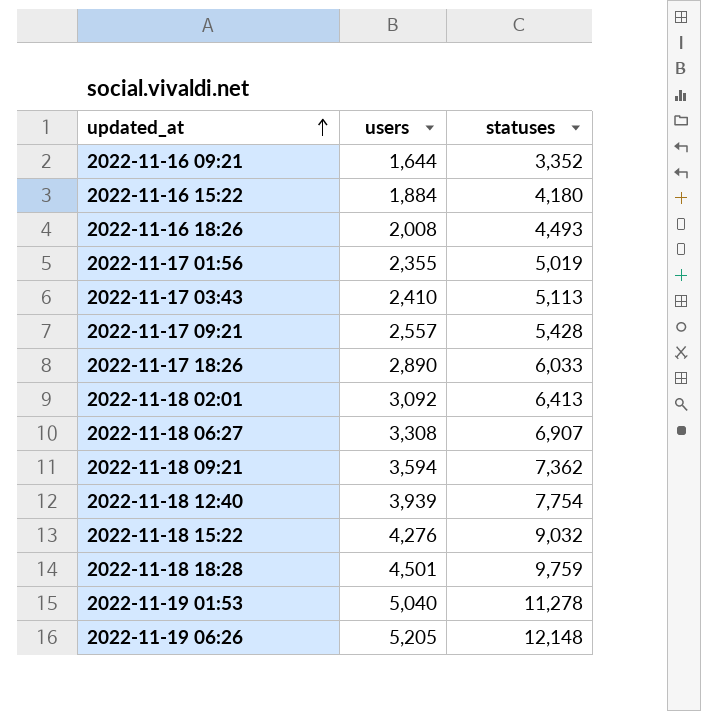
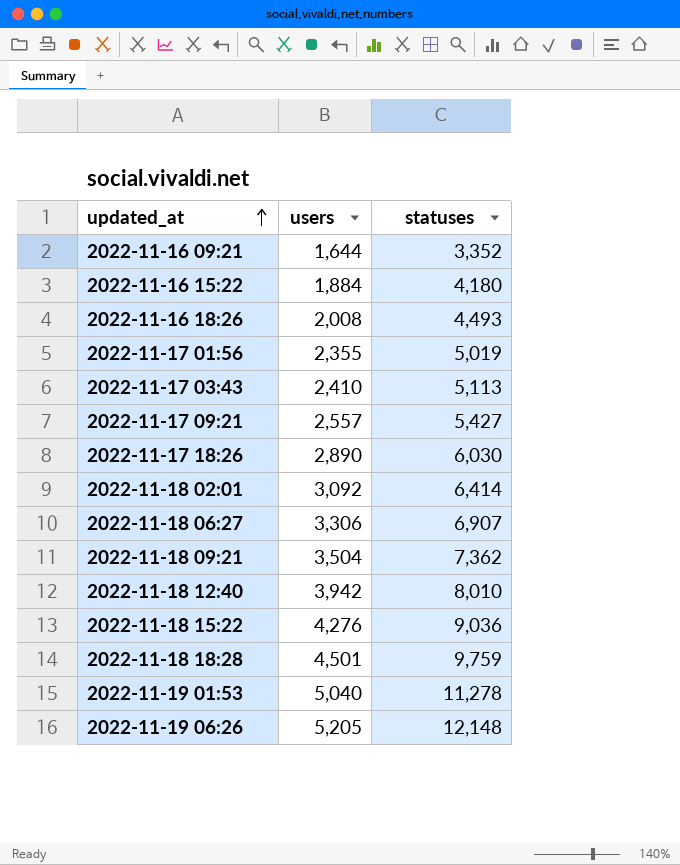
2022-11-17 09:21 | statuses: 5,428 -> 5,427
2022-11-17 18:26 | statuses: 6,033 -> 6,030
2022-11-18 02:01 | statuses: 6,413 -> 6,414
2022-11-18 06:27 | users: 3,308 -> 3,306
2022-11-18 09:21 | users: 3,594 -> 3,504
2022-11-18 12:40 | users: 3,939 -> 3,942
2022-11-18 12:40 | statuses: 7,754 -> 8,010
2022-11-18 15:22 | statuses: 9,032 -> 9,036

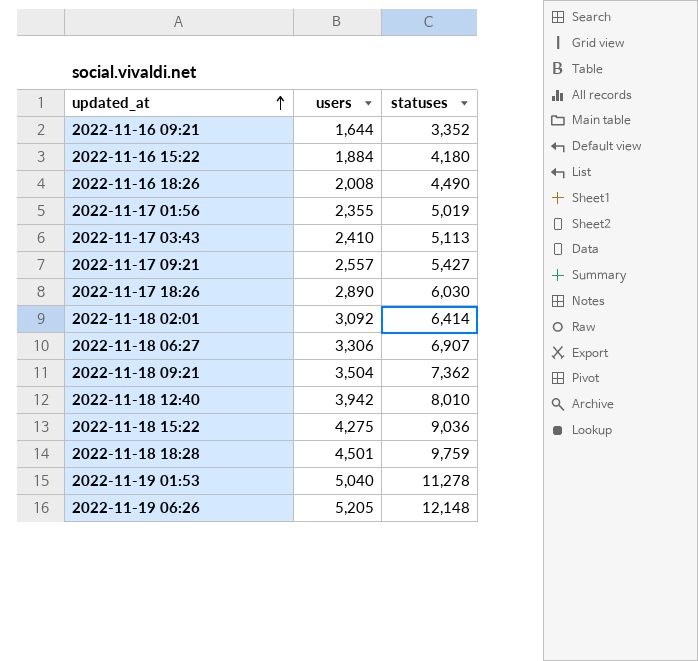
2022-11-16 18:26 | statuses: 4,493 -> 4,490
2022-11-18 15:22 | users: 4,276 -> 4,275

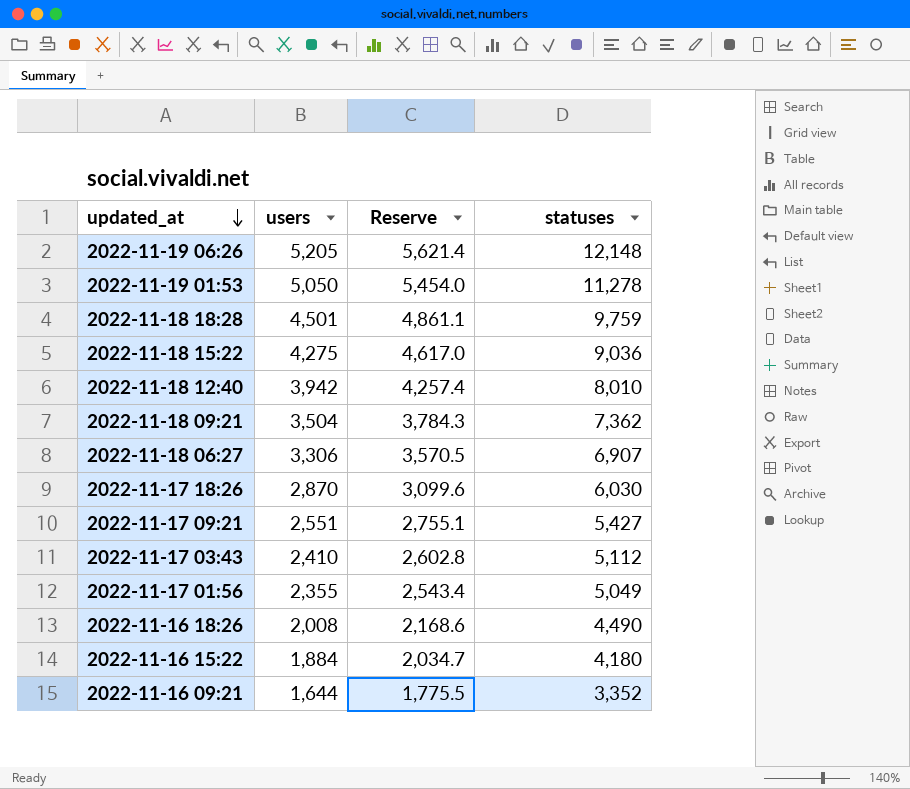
row order: updated_at ascending -> updated_at descending
column Reserve | formula: none -> [users] * 1.08
row 2022-11-18 02:01: 3,092 | 6,414 -> none
2022-11-19 01:53 | users: 5,040 -> 5,050
2022-11-17 18:26 | users: 2,890 -> 2,870
2022-11-17 09:21 | users: 2,557 -> 2,551
2022-11-17 03:43 | statuses: 5,113 -> 5,112
2022-11-17 01:56 | statuses: 5,019 -> 5,049

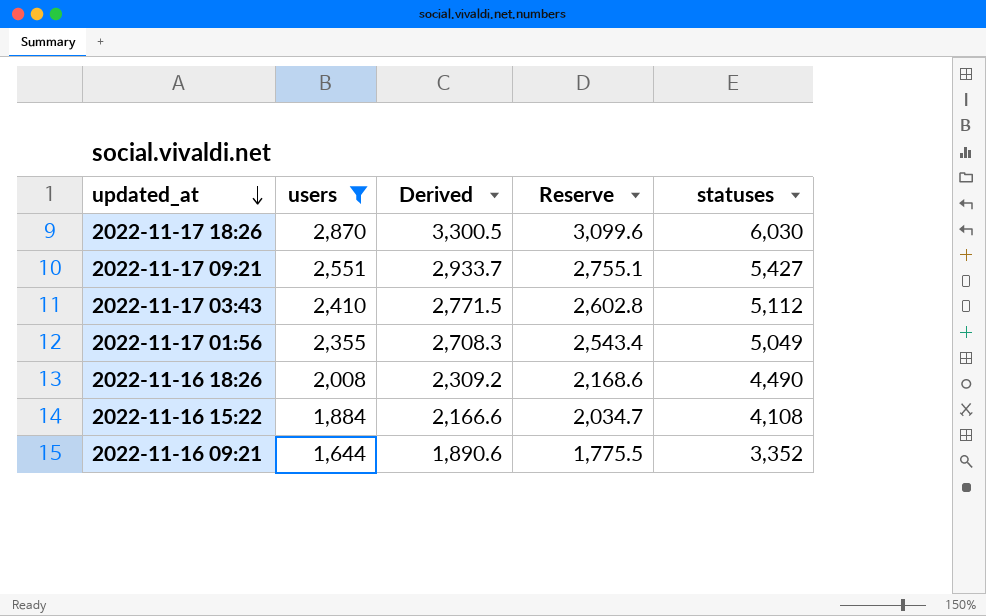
filter: none -> users <= 2,870
column Derived | formula: none -> [users] * 1.15
2022-11-16 15:22 | statuses: 4,180 -> 4,108

